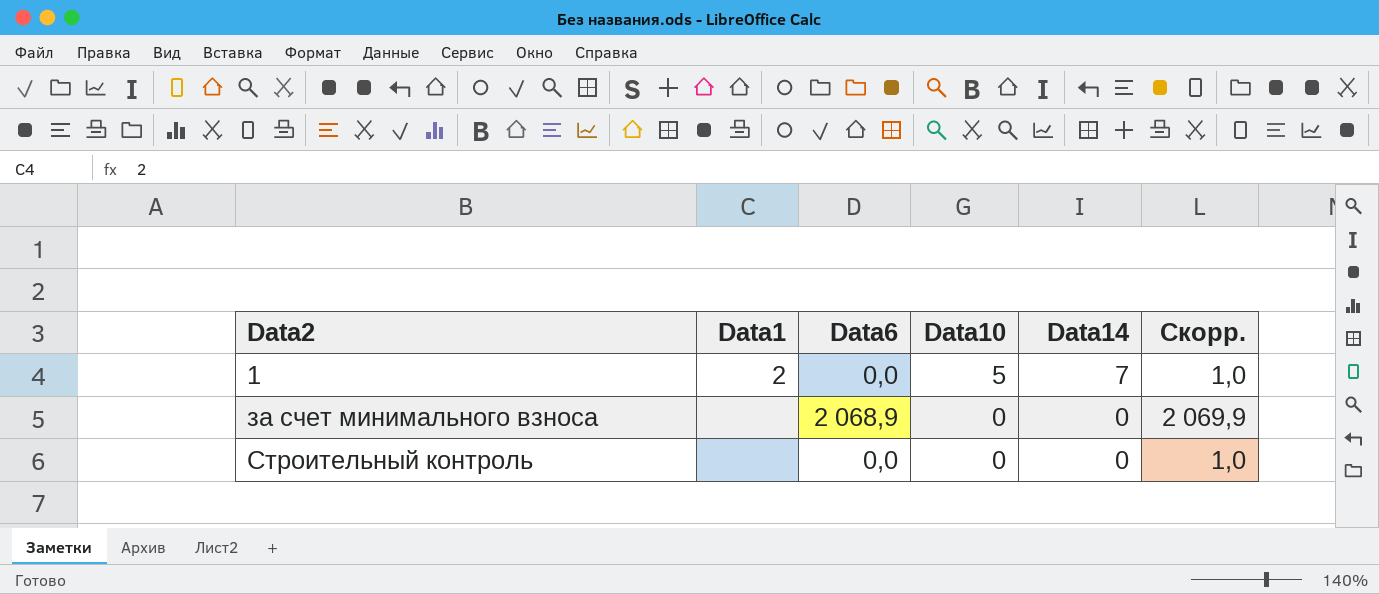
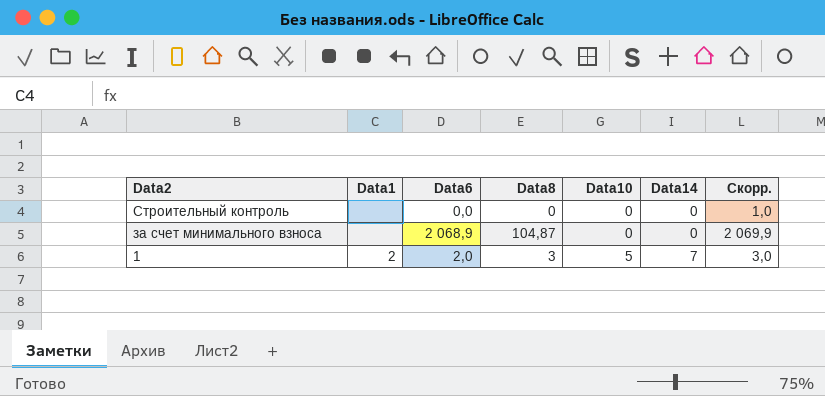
row order: Data2 ascending -> Data2 descending
column Data8 | position: none -> 4
1 | Data6: 0,0 -> 2,0
1 | Скорр.: 1,0 -> 3,0

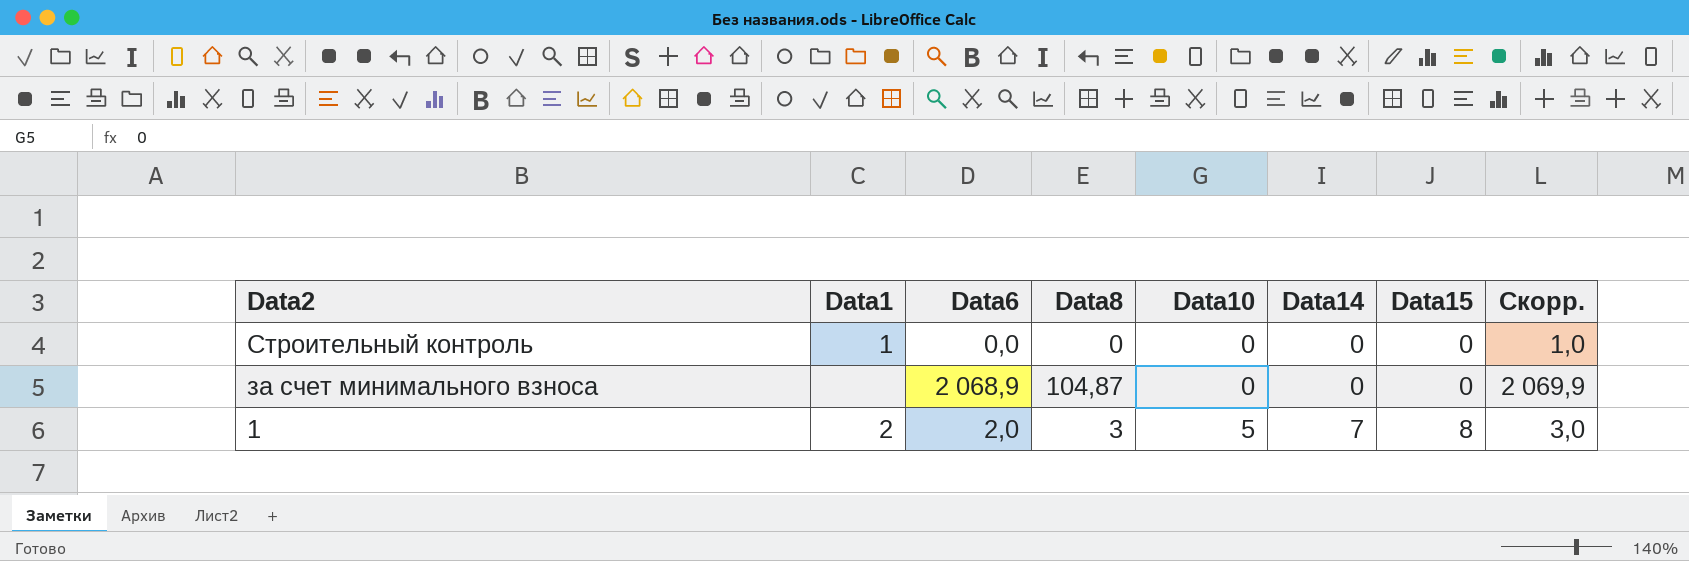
column Data15 | position: none -> 7
Строительный контроль | Data1: none -> 1

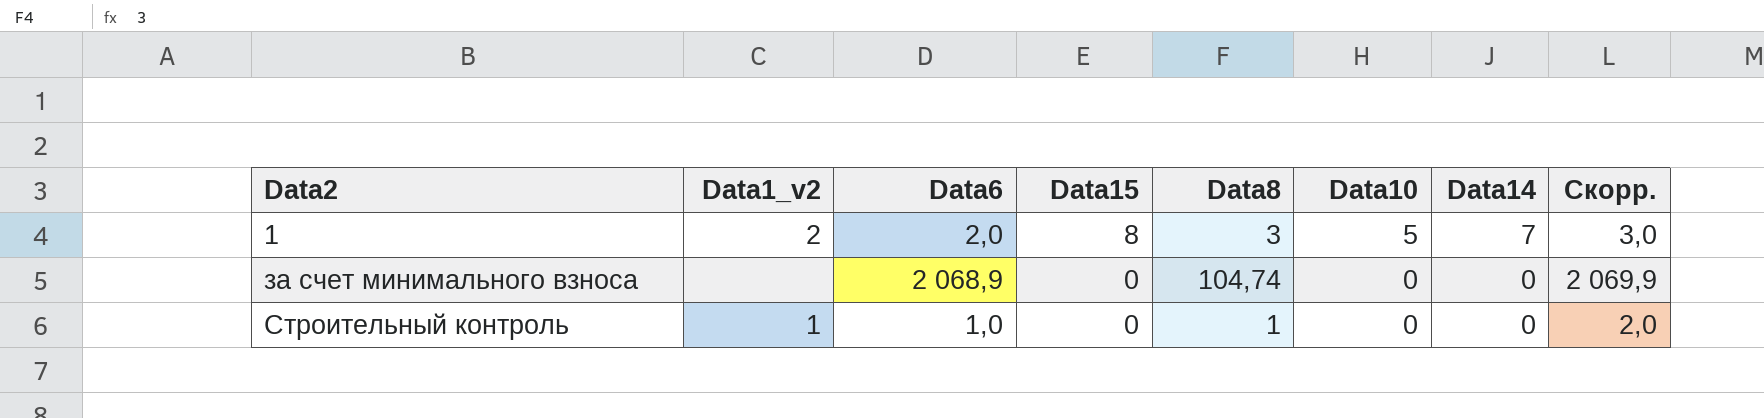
row order: Data2 descending -> Data2 ascending
column name: Data1 -> Data1_v2
column Data15 | position: 7 -> 4
за счет минимального взноса | Data8: 104,87 -> 104,74
Строительный контроль | Data6: 0,0 -> 1,0
Строительный контроль | Data8: 0 -> 1
Строительный контроль | Скорр.: 1,0 -> 2,0

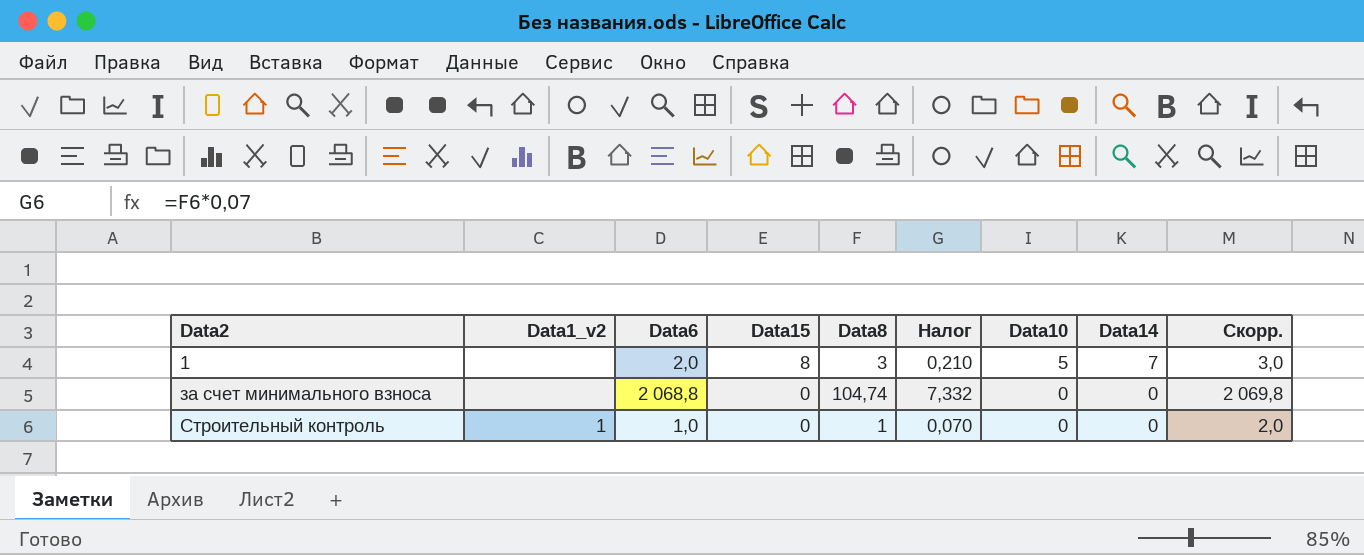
column Налог | formula: none -> [Data8] * 0,07
1 | Data1_v2: 2 -> none
за счет минимального взноса | Data6: 2 068,9 -> 2 068,8
за счет минимального взноса | Скорр.: 2 069,9 -> 2 069,8

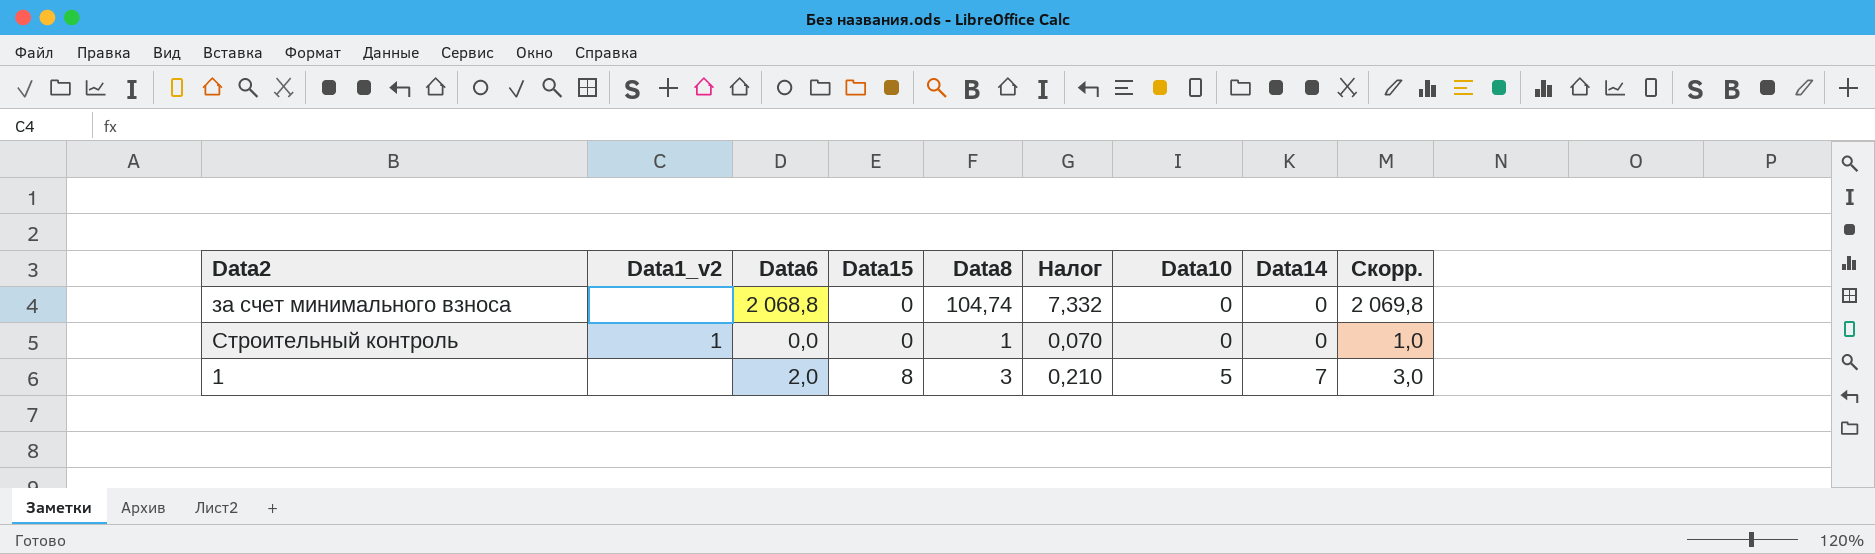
row order: Data2 ascending -> Data15 ascending
Строительный контроль | Data6: 1,0 -> 0,0
Строительный контроль | Скорр.: 2,0 -> 1,0

